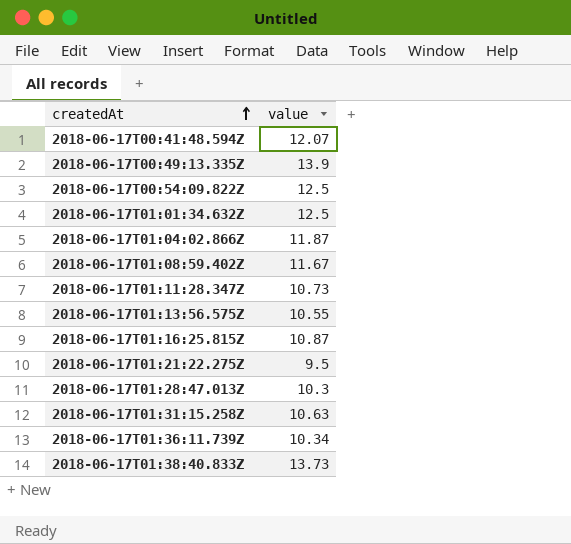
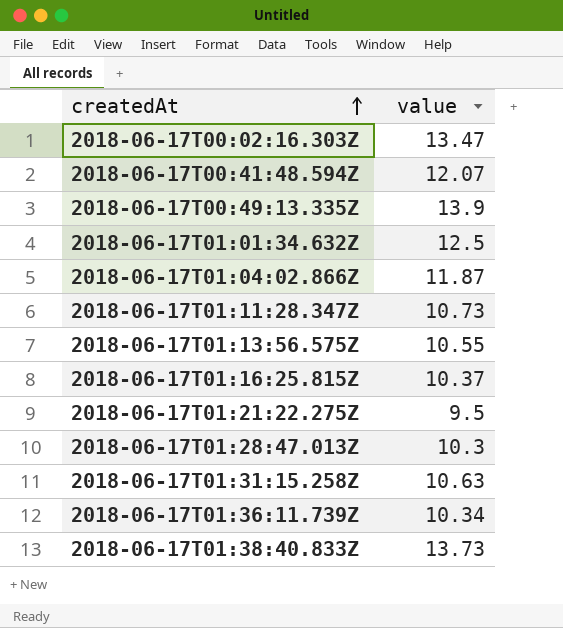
row 2018-06-17T00:54:09.822Z: 12.5 -> none
row 2018-06-17T01:08:59.402Z: 11.67 -> none
row 2018-06-17T00:02:16.303Z: none -> 13.47
2018-06-17T01:16:25.815Z | value: 10.87 -> 10.37

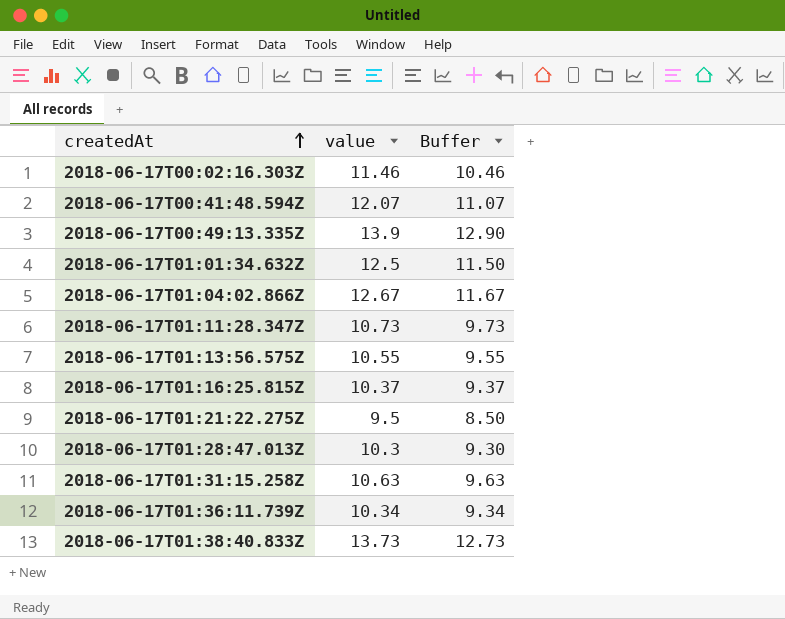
column Buffer | formula: none -> [value] - 1
2018-06-17T00:02:16.303Z | value: 13.47 -> 11.46
2018-06-17T01:04:02.866Z | value: 11.87 -> 12.67

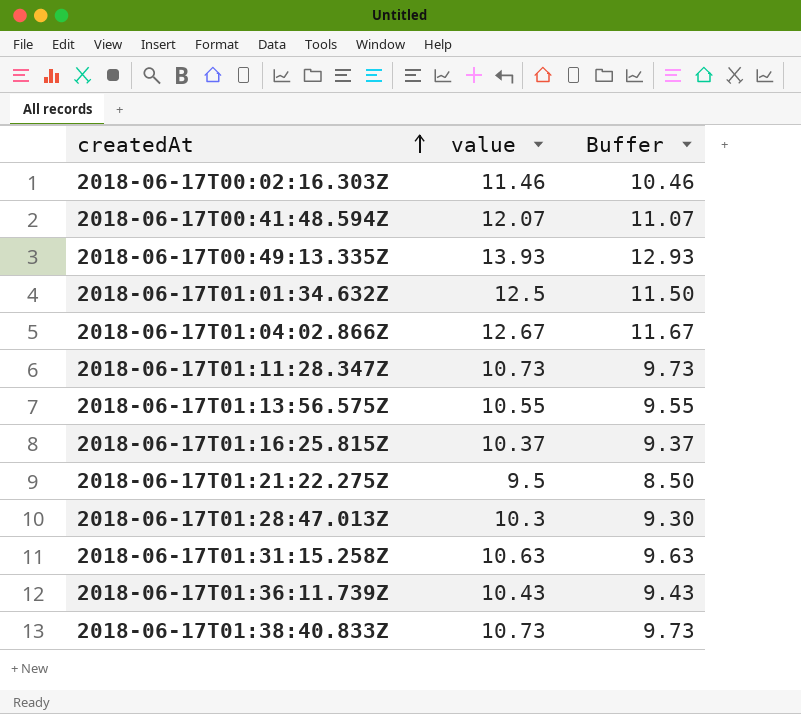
2018-06-17T00:49:13.335Z | value: 13.9 -> 13.93
2018-06-17T00:49:13.335Z | Buffer: 12.90 -> 12.93
2018-06-17T01:36:11.739Z | value: 10.34 -> 10.43
2018-06-17T01:36:11.739Z | Buffer: 9.34 -> 9.43
2018-06-17T01:38:40.833Z | value: 13.73 -> 10.73
2018-06-17T01:38:40.833Z | Buffer: 12.73 -> 9.73

